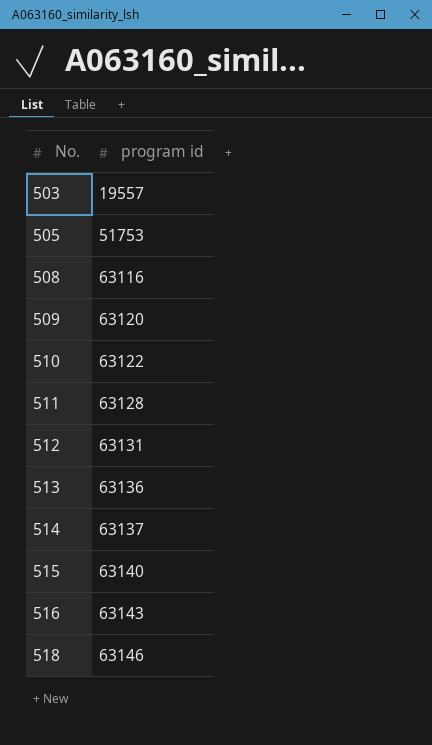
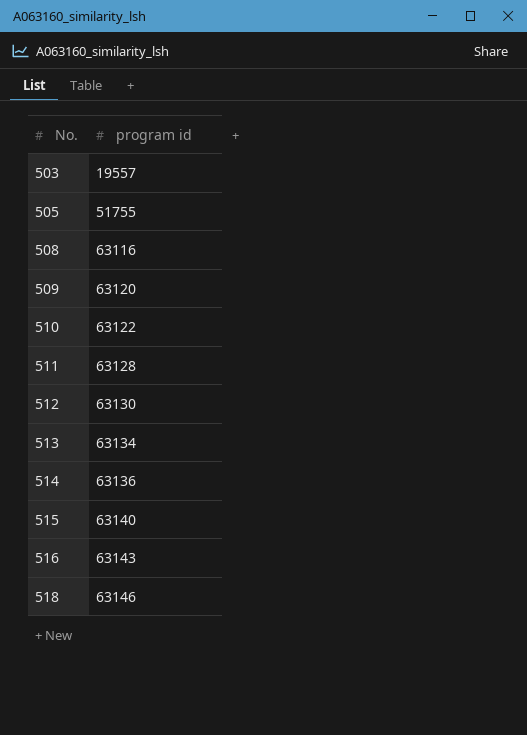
505 | program id: 51753 -> 51755
512 | program id: 63131 -> 63130
513 | program id: 63136 -> 63134
514 | program id: 63137 -> 63136

